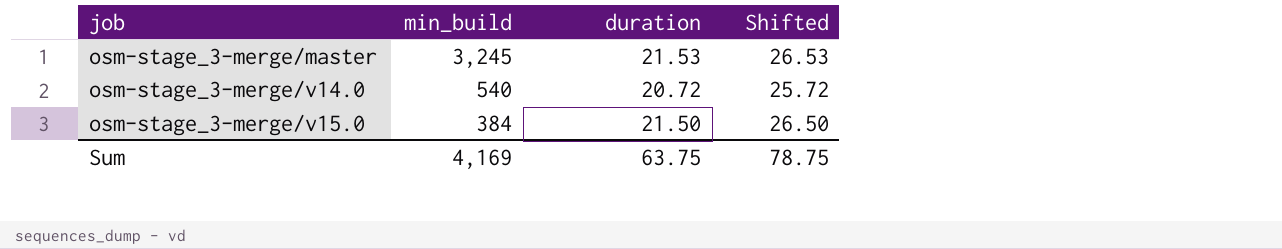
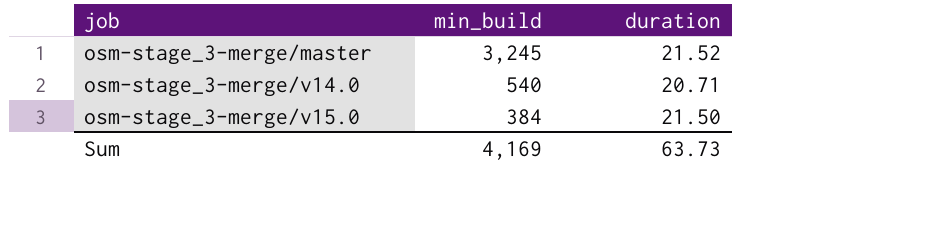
column Shifted | formula: [duration] + 5 -> none
osm-stage_3-merge/master | duration: 21.53 -> 21.52
osm-stage_3-merge/v14.0 | duration: 20.72 -> 20.71
Sum | duration: 63.75 -> 63.73

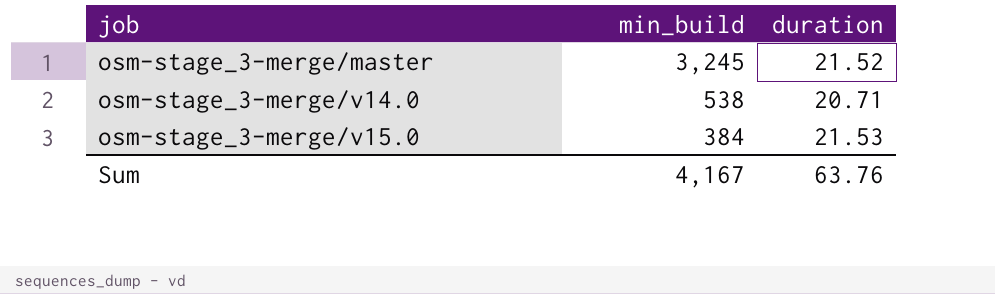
osm-stage_3-merge/v14.0 | min_build: 540 -> 538
osm-stage_3-merge/v15.0 | duration: 21.50 -> 21.53
Sum | min_build: 4,169 -> 4,167
Sum | duration: 63.73 -> 63.76

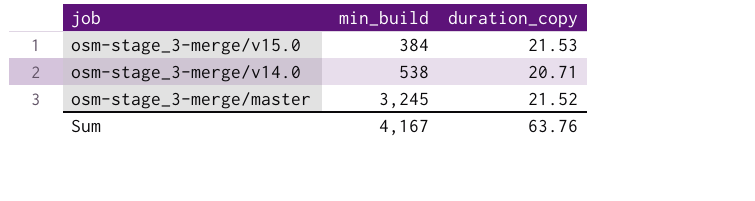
row order: job ascending -> job descending
column name: duration -> duration_copy

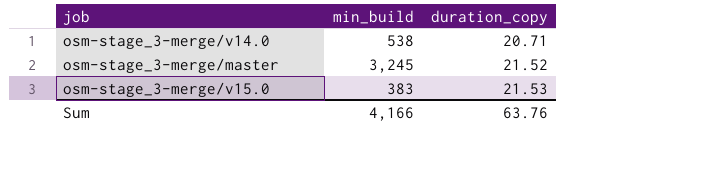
row order: job descending -> duration_copy ascending
osm-stage_3-merge/v15.0 | min_build: 384 -> 383
Sum | min_build: 4,167 -> 4,166

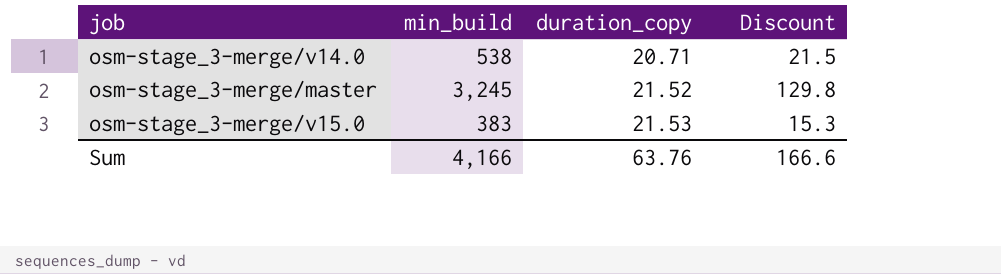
column Discount | formula: none -> [min_build] * 0.04

